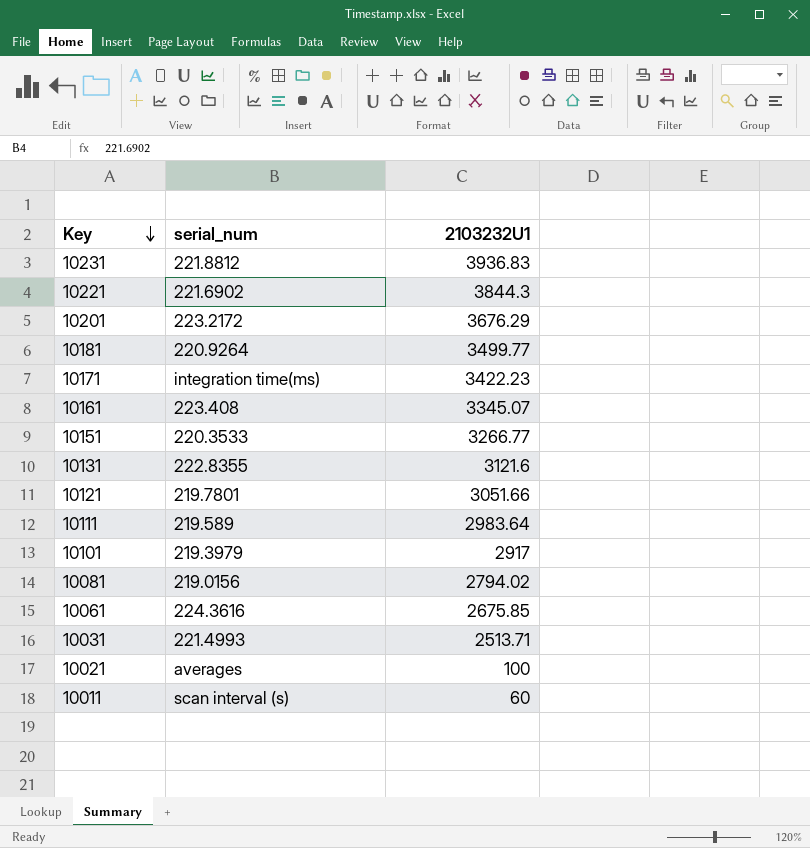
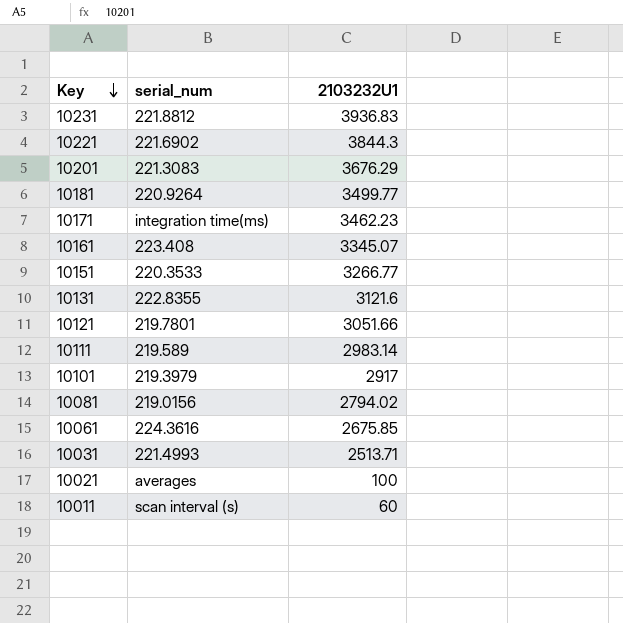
10201 | serial_num: 223.2172 -> 221.3083
10171 | 2103232U1: 3422.23 -> 3462.23
10111 | 2103232U1: 2983.64 -> 2983.14

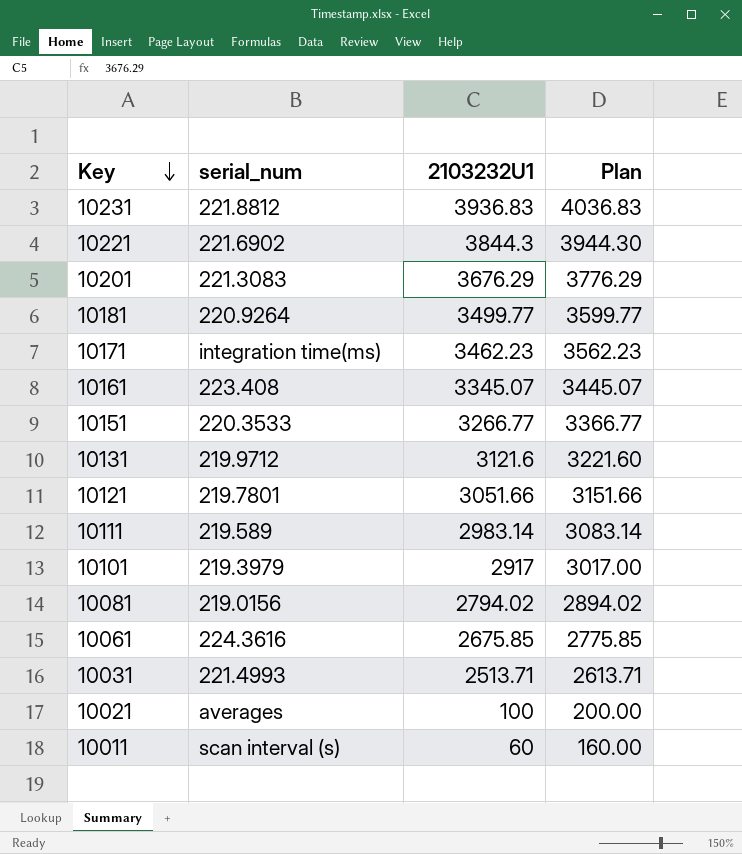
column Plan | formula: none -> [2103232U1] + 100
10131 | serial_num: 222.8355 -> 219.9712

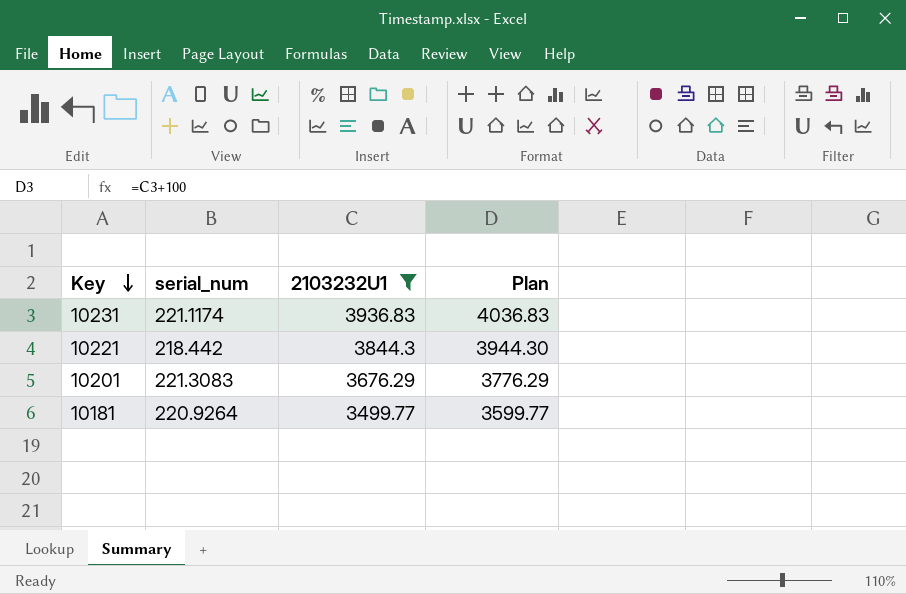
filter: none -> 2103232U1 >= 3499.77
10231 | serial_num: 221.8812 -> 221.1174
10221 | serial_num: 221.6902 -> 218.442

